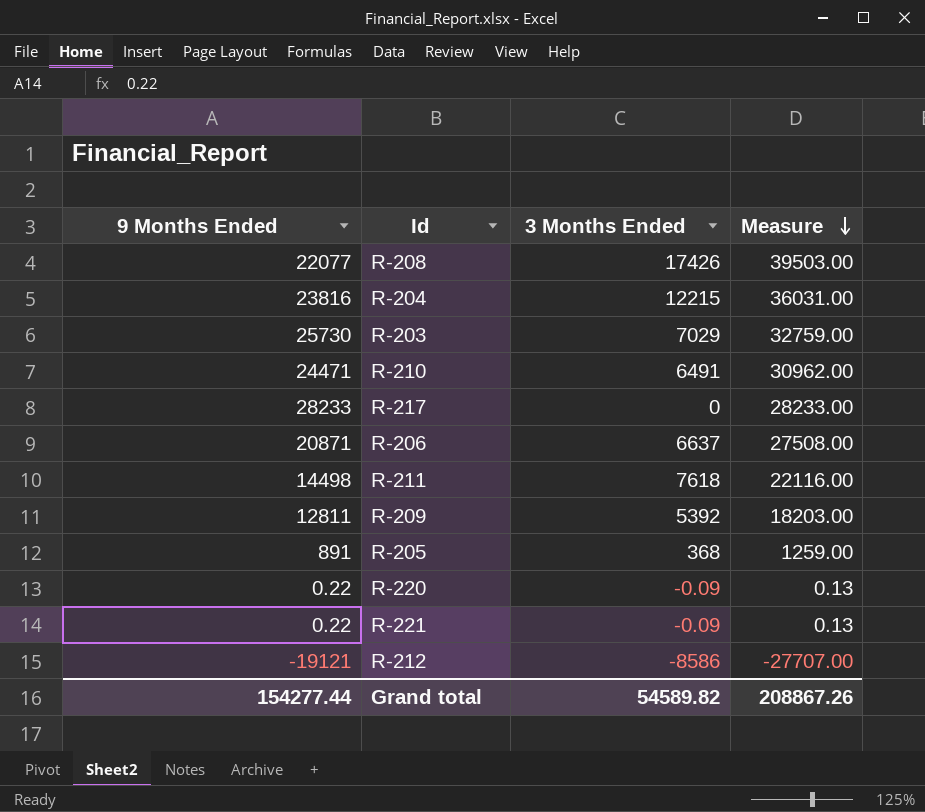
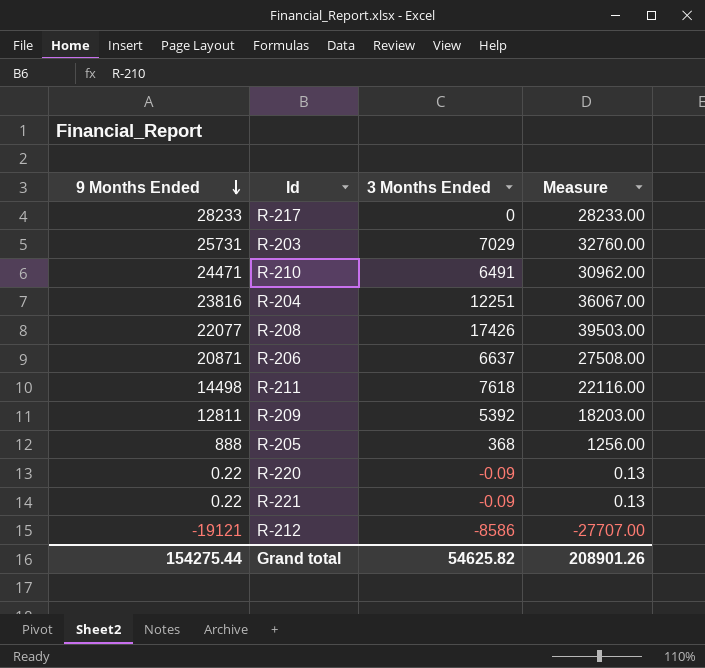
row order: Measure descending -> 9 Months Ended descending
R-203 | 9 Months Ended: 25730 -> 25731
R-203 | Measure: 32759.00 -> 32760.00
R-204 | 3 Months Ended: 12215 -> 12251
R-204 | Measure: 36031.00 -> 36067.00
R-205 | 9 Months Ended: 891 -> 888
R-205 | Measure: 1259.00 -> 1256.00
Grand total | 9 Months Ended: 154277.44 -> 154275.44
Grand total | 3 Months Ended: 54589.82 -> 54625.82
Grand total | Measure: 208867.26 -> 208901.26

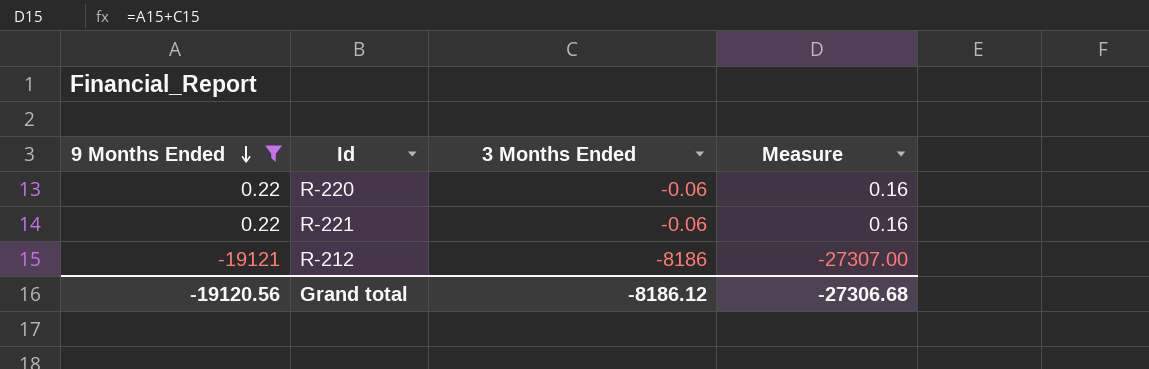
filter: none -> 9 Months Ended <= 0.22
R-220 | 3 Months Ended: -0.09 -> -0.06
R-220 | Measure: 0.13 -> 0.16
R-221 | 3 Months Ended: -0.09 -> -0.06
R-221 | Measure: 0.13 -> 0.16
R-212 | 3 Months Ended: -8586 -> -8186
R-212 | Measure: -27707.00 -> -27307.00
Grand total | 9 Months Ended: 154275.44 -> -19120.56
Grand total | 3 Months Ended: 54625.82 -> -8186.12
Grand total | Measure: 208901.26 -> -27306.68

